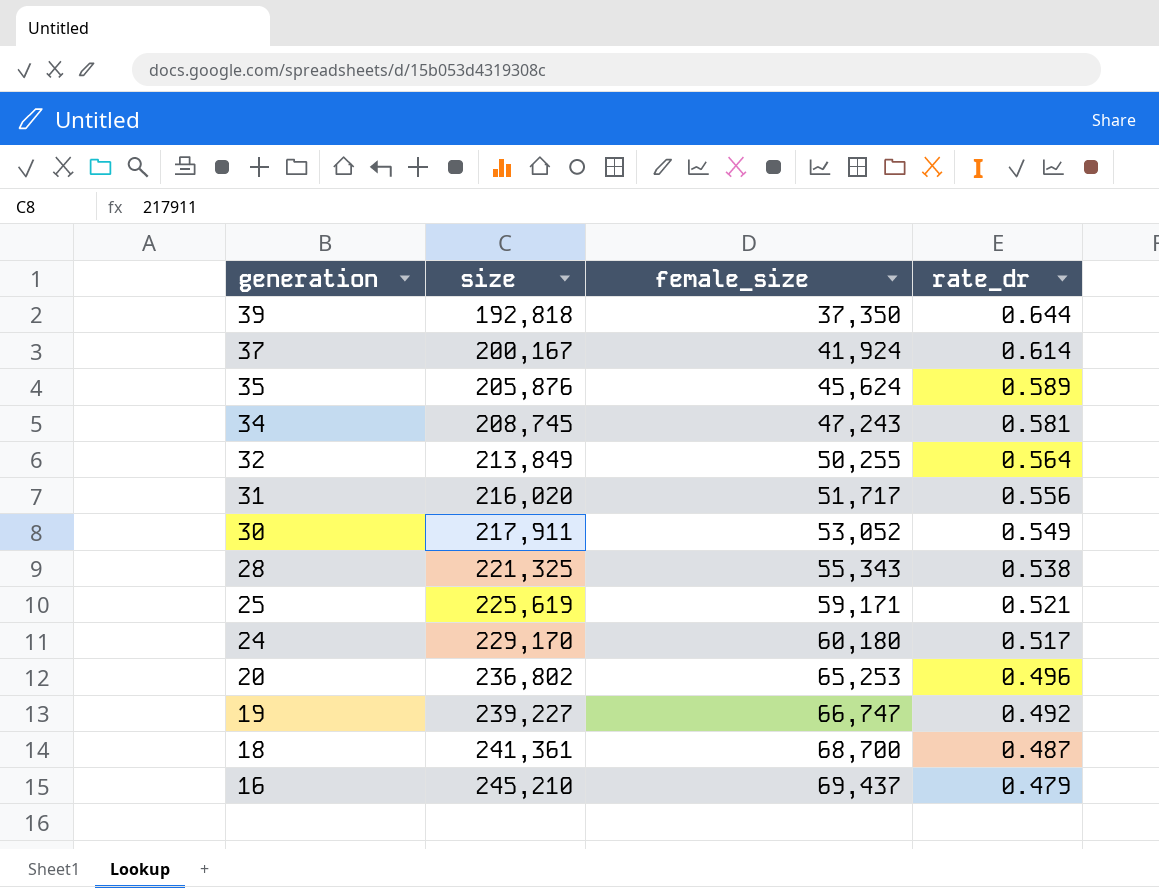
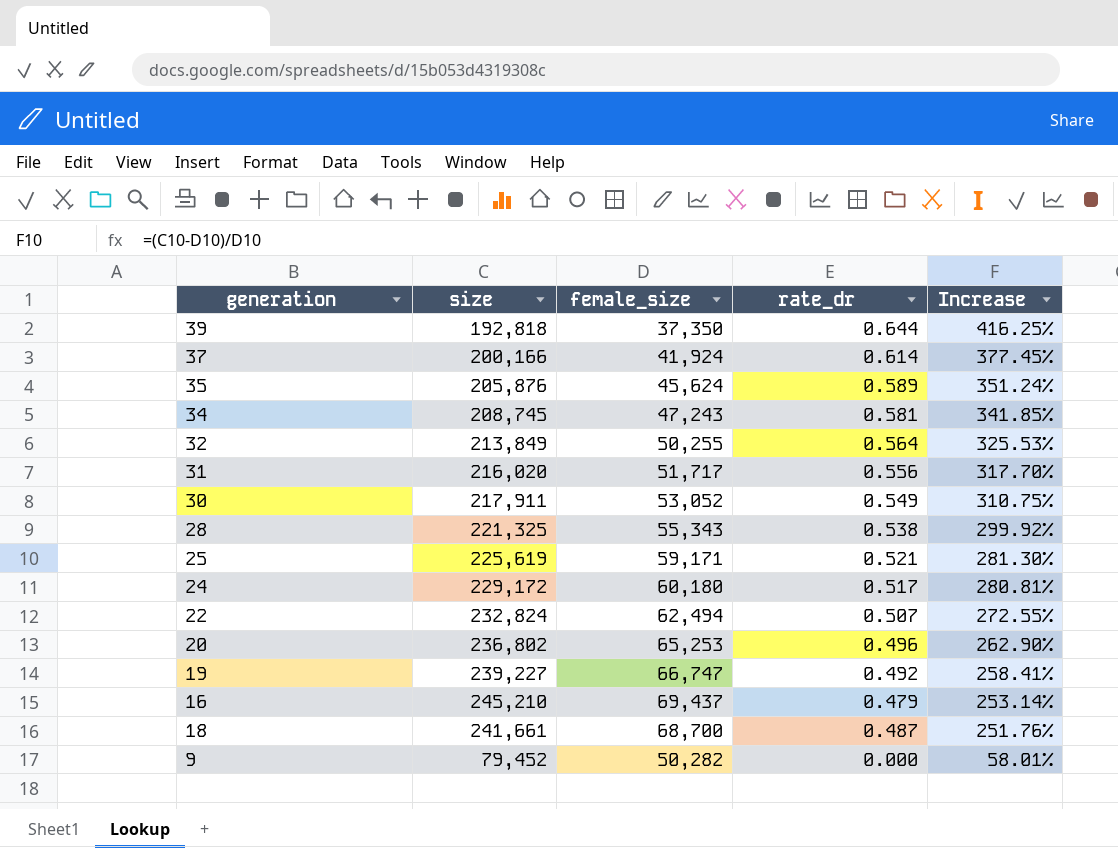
row order: generation descending -> Increase descending
column Increase | formula: none -> ([size] - [female_size]) / [female_size]
37 | size: 200,167 -> 200,166
24 | size: 229,170 -> 229,172
row 22: none -> 232,824 | 62,494 | 0.507 | 272.55%
18 | size: 241,361 -> 241,661
row 9: none -> 79,452 | 50,282 | 0.000 | 58.01%

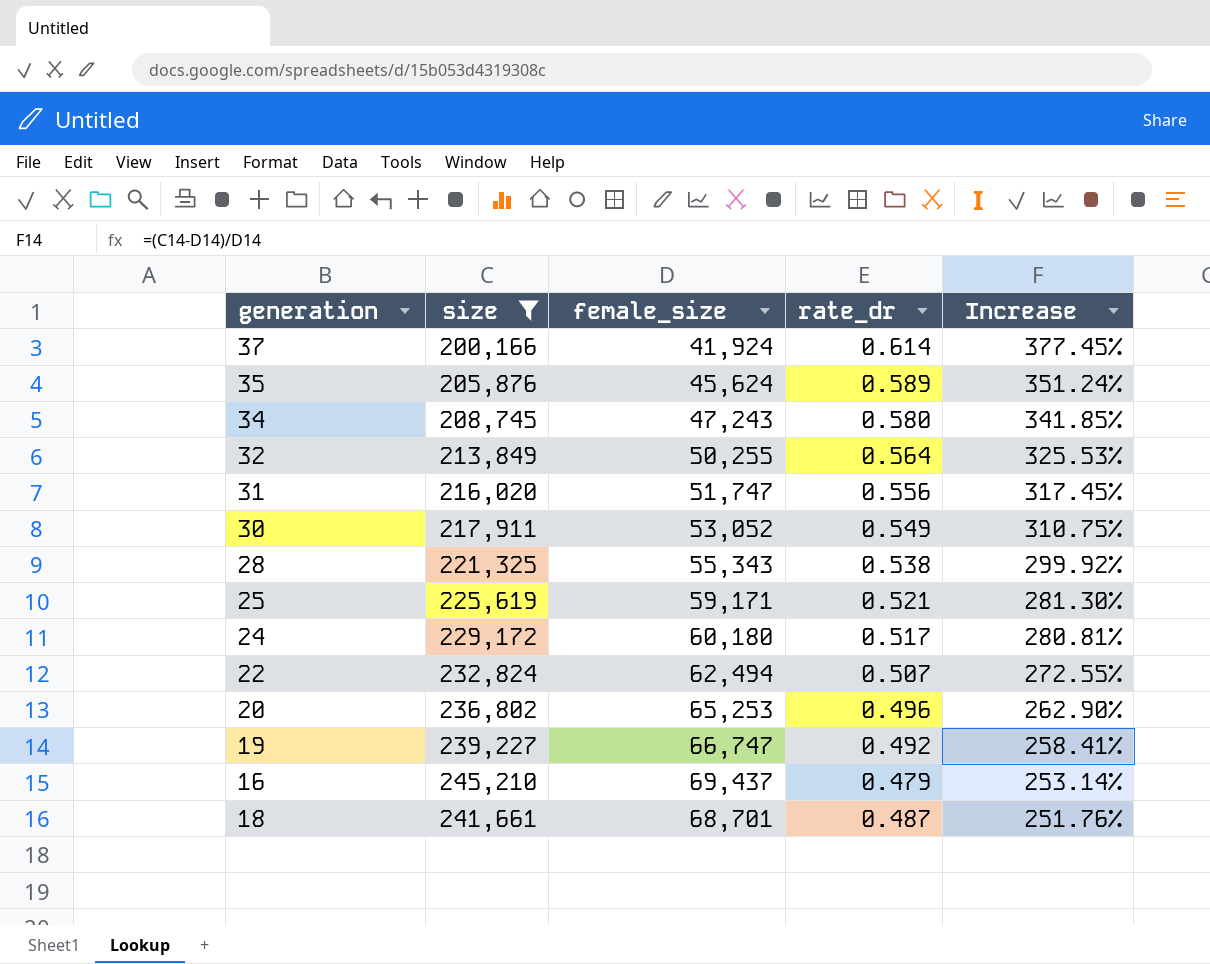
filter: none -> size >= 200,166
34 | rate_dr: 0.581 -> 0.580
31 | female_size: 51,717 -> 51,747
31 | Increase: 317.70% -> 317.45%
18 | female_size: 68,700 -> 68,701

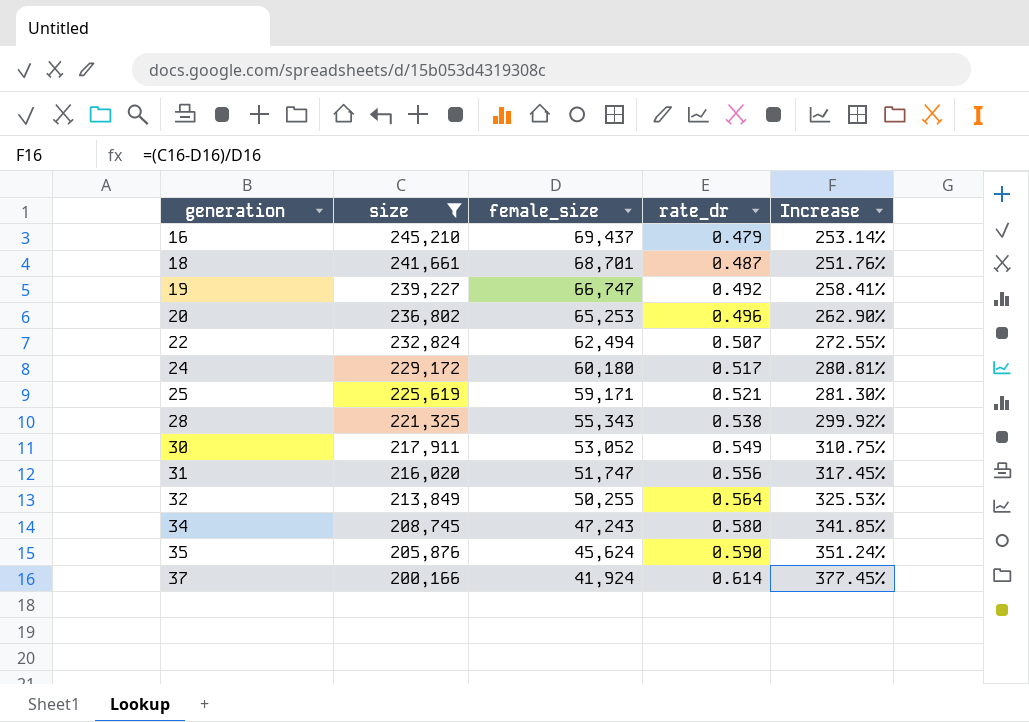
row order: Increase descending -> generation ascending
35 | rate_dr: 0.589 -> 0.590

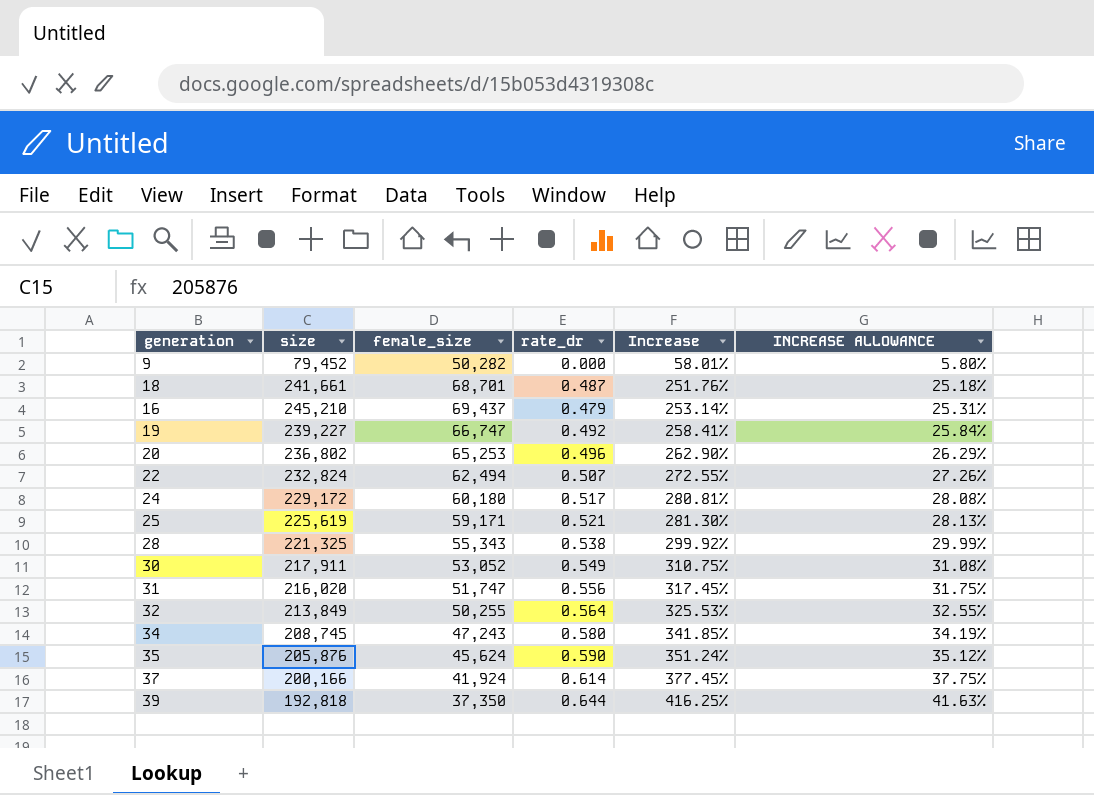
filter: size >= 200,166 -> none
row order: generation ascending -> Increase ascending
column INCREASE ALLOWANCE | formula: none -> [Increase] * 0.1

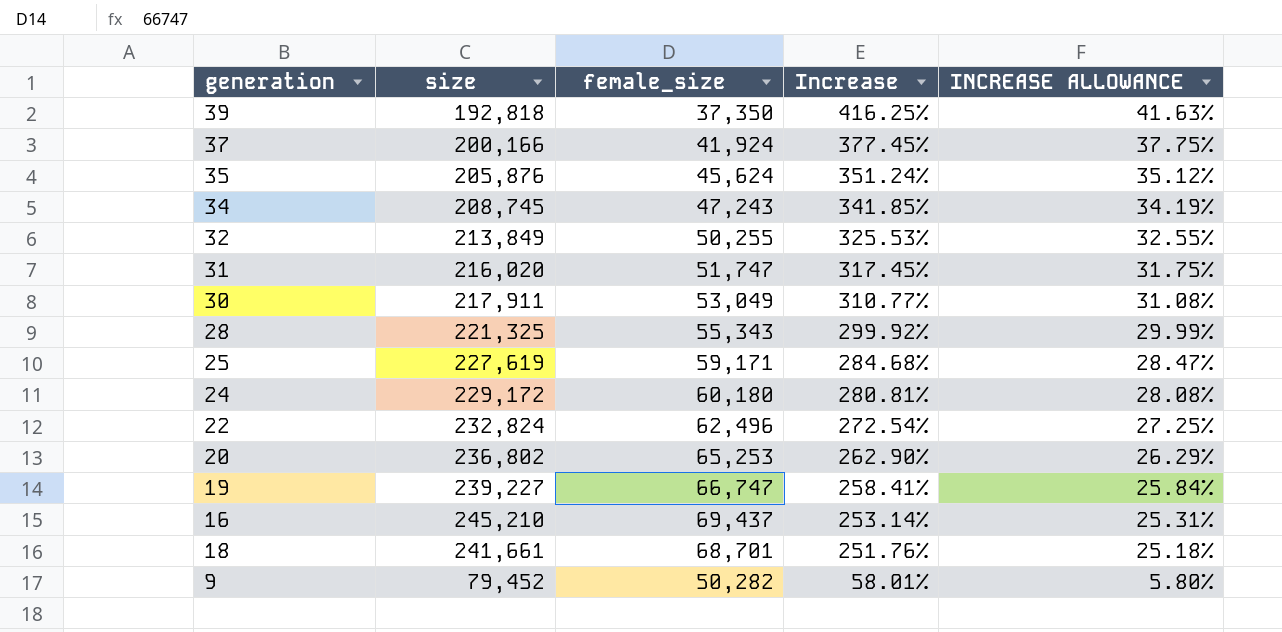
row order: Increase ascending -> Increase descending
column rate_dr | position: 4 -> none
30 | female_size: 53,052 -> 53,049
30 | Increase: 310.75% -> 310.77%
25 | size: 225,619 -> 227,619
25 | Increase: 281.30% -> 284.68%
25 | INCREASE ALLOWANCE: 28.13% -> 28.47%
22 | female_size: 62,494 -> 62,496
22 | Increase: 272.55% -> 272.54%
22 | INCREASE ALLOWANCE: 27.26% -> 27.25%

